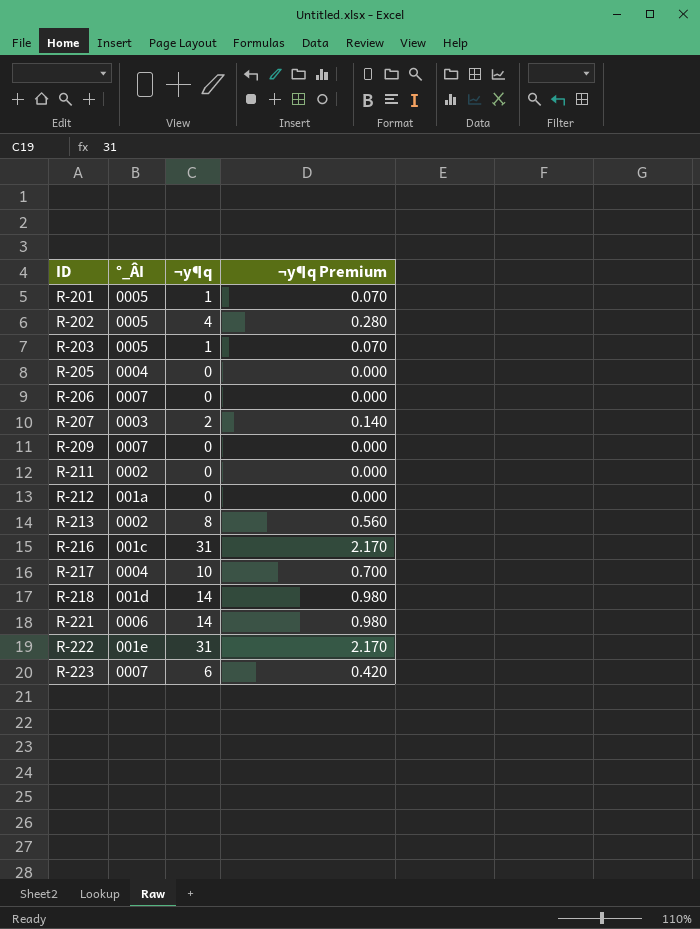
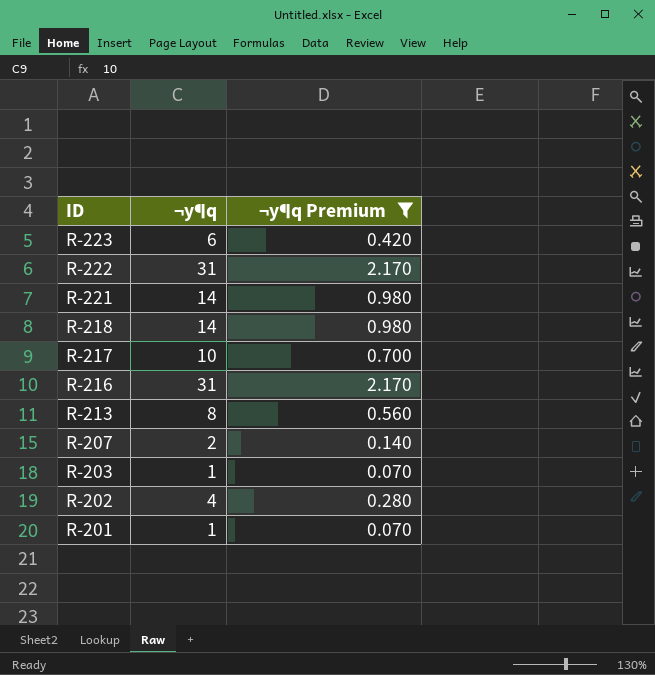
filter: none -> ¬y¶q Premium != 0.000
row order: ID ascending -> ID descending
column °_ÂI | position: 2 -> none

